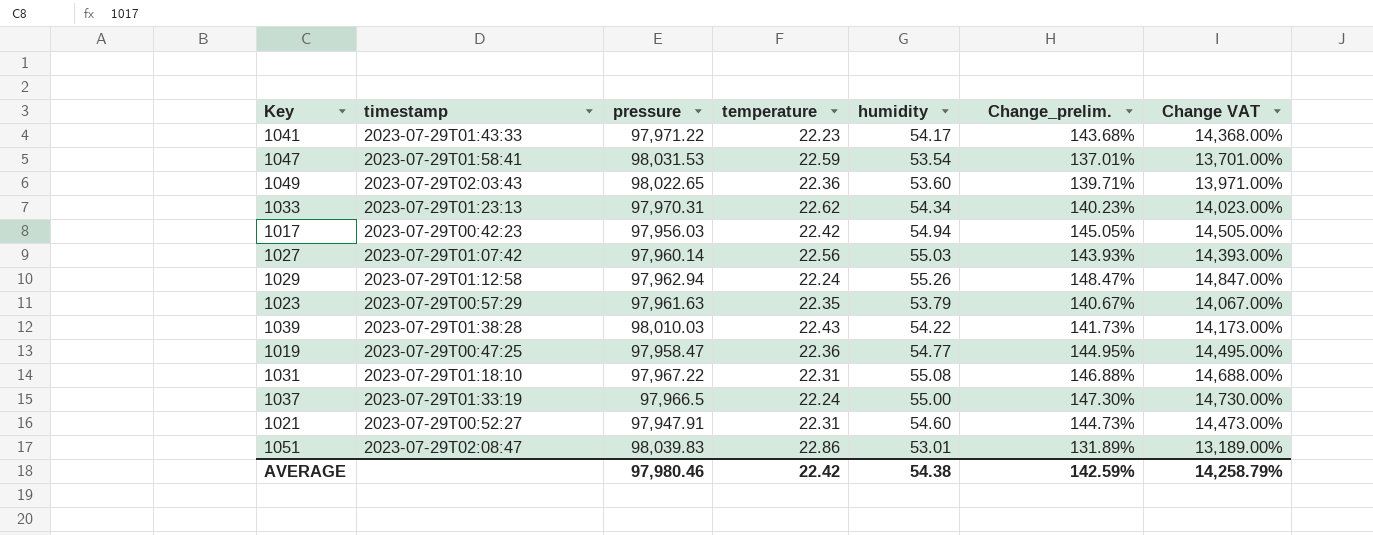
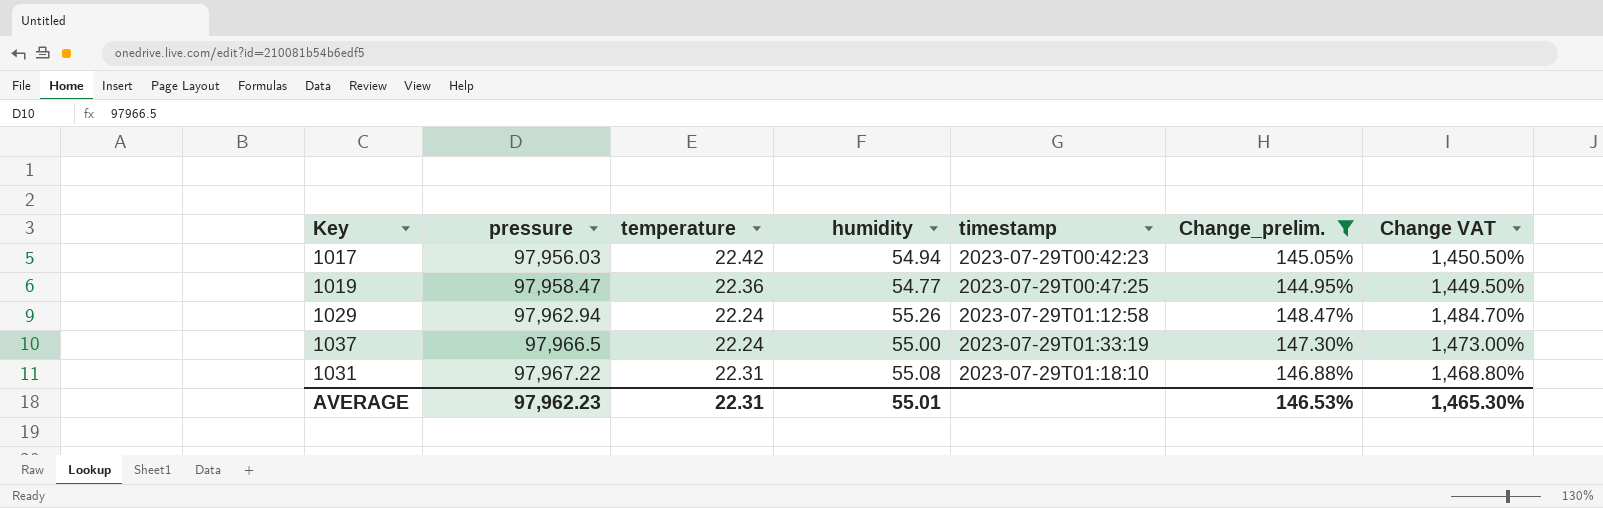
filter: none -> Change_prelim. >= 144.95%
row order: none -> pressure ascending
column timestamp | position: 2 -> 5
column Change VAT | formula: [Change_prelim.] * 100 -> [Change_prelim.] * 10
AVERAGE | pressure: 97,980.46 -> 97,962.23
AVERAGE | temperature: 22.42 -> 22.31
AVERAGE | humidity: 54.38 -> 55.01
AVERAGE | Change_prelim.: 142.59% -> 146.53%
AVERAGE | Change VAT: 14,258.79% -> 1,465.30%

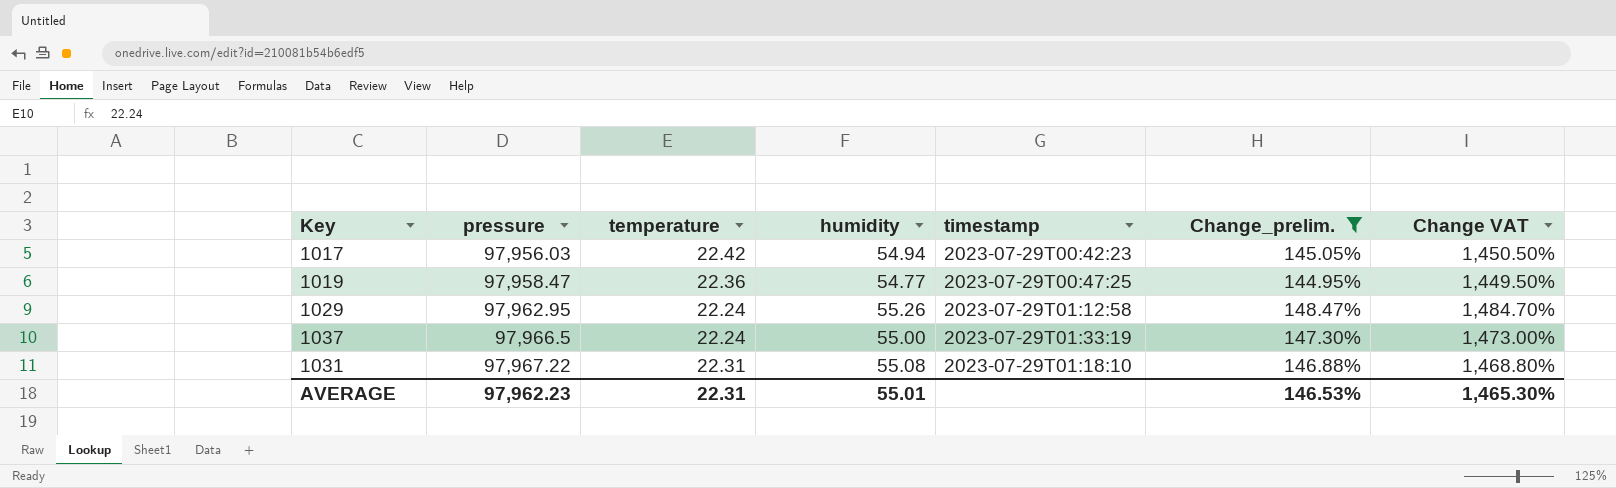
1029 | pressure: 97,962.94 -> 97,962.95

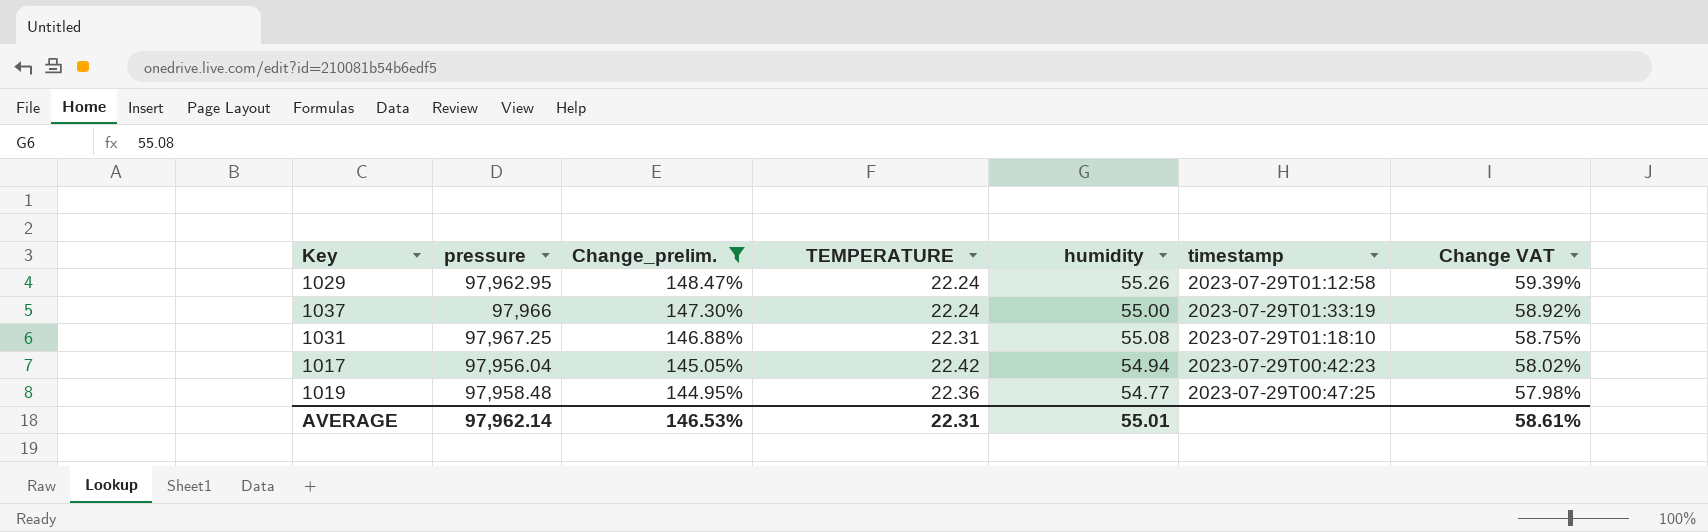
row order: pressure ascending -> Change_prelim. descending
column Change_prelim. | position: 6 -> 3
column name: temperature -> TEMPERATURE
column Change VAT | formula: [Change_prelim.] * 10 -> [Change_prelim.] * 0.4
1037 | pressure: 97,966.5 -> 97,966
1031 | pressure: 97,967.22 -> 97,967.25
1017 | pressure: 97,956.03 -> 97,956.04
1019 | pressure: 97,958.47 -> 97,958.48
AVERAGE | pressure: 97,962.23 -> 97,962.14
AVERAGE | Change VAT: 1,465.30% -> 58.61%

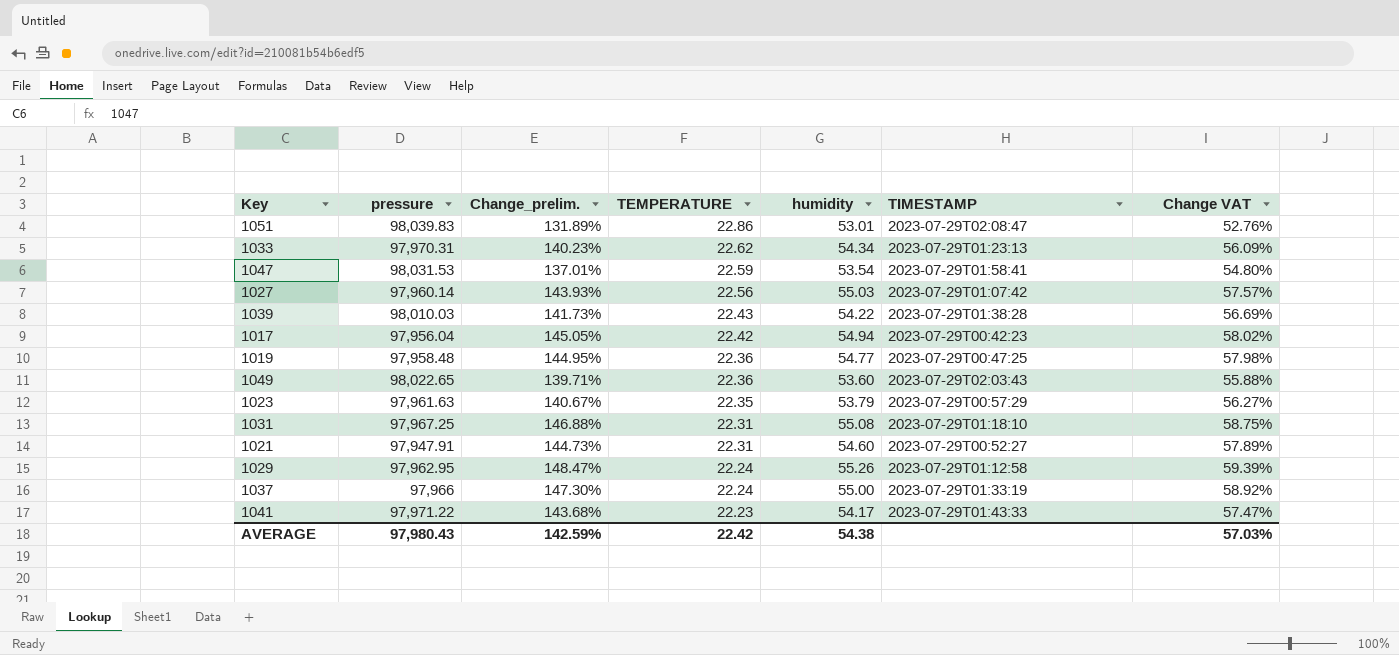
filter: Change_prelim. >= 144.95% -> none
row order: Change_prelim. descending -> TEMPERATURE descending
column name: timestamp -> TIMESTAMP
AVERAGE | pressure: 97,962.14 -> 97,980.43
AVERAGE | Change_prelim.: 146.53% -> 142.59%
AVERAGE | TEMPERATURE: 22.31 -> 22.42
AVERAGE | humidity: 55.01 -> 54.38
AVERAGE | Change VAT: 58.61% -> 57.03%

